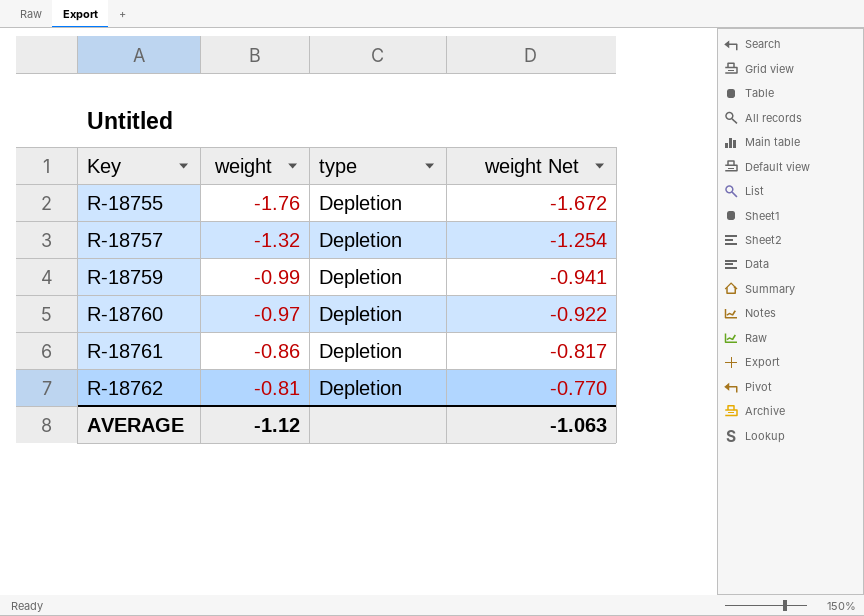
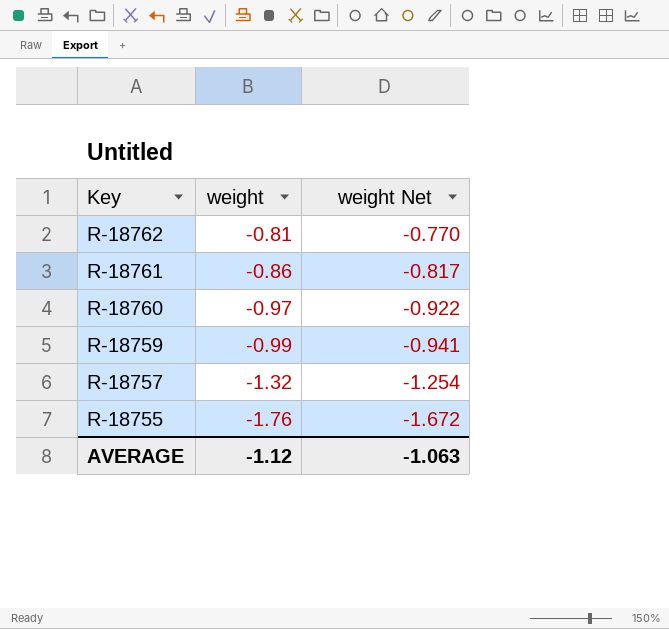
row order: Key ascending -> Key descending
column type | position: 3 -> none

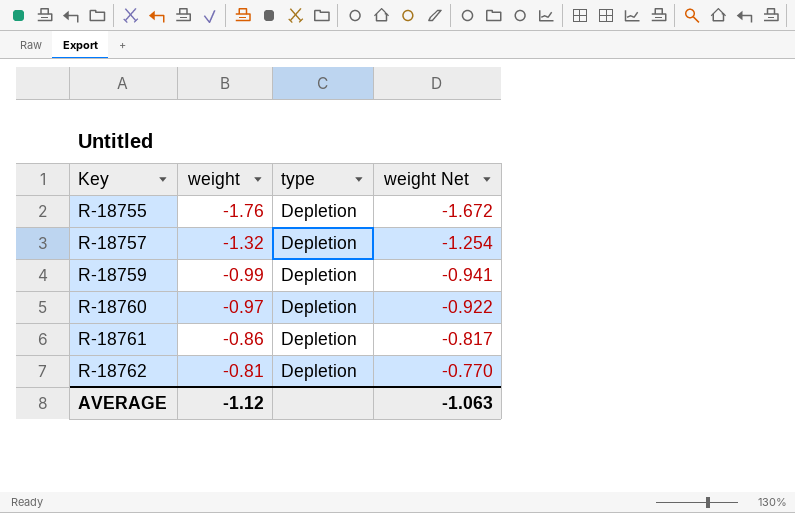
row order: Key descending -> Key ascending
column type | position: none -> 3

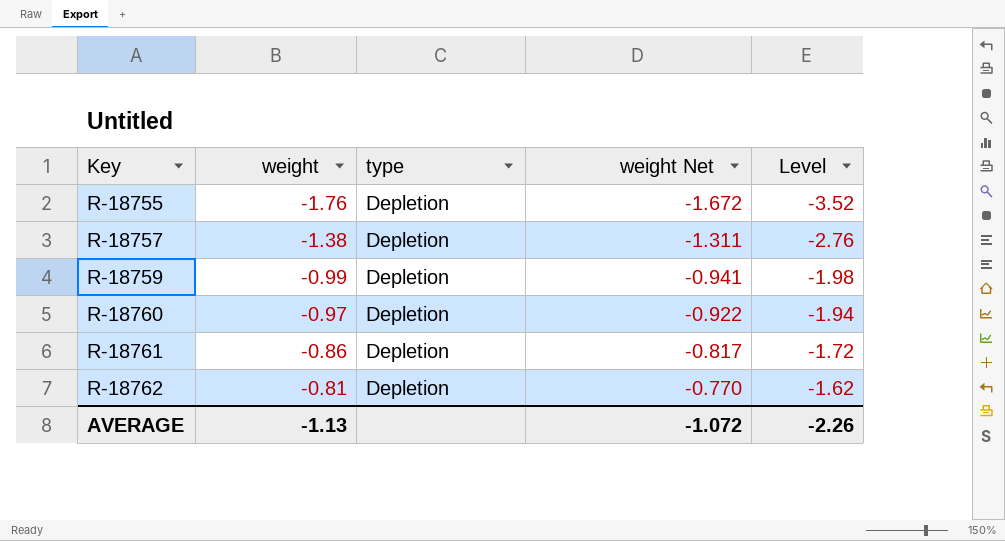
column Level | formula: none -> [weight] * 2
R-18757 | weight: -1.32 -> -1.38
R-18757 | weight Net: -1.254 -> -1.311
AVERAGE | weight: -1.12 -> -1.13
AVERAGE | weight Net: -1.063 -> -1.072

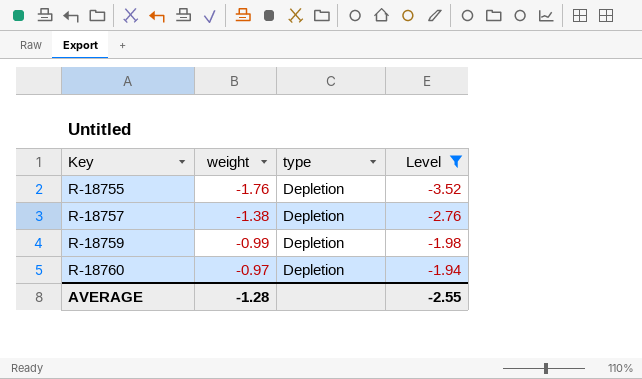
filter: none -> Level <= -1.94
column weight Net | formula: [weight] * 0.95 -> none
AVERAGE | weight: -1.13 -> -1.28
AVERAGE | Level: -2.26 -> -2.55

